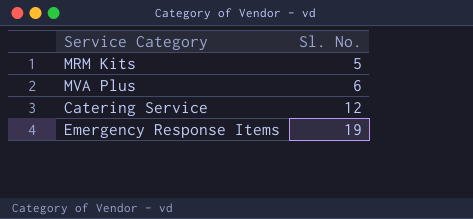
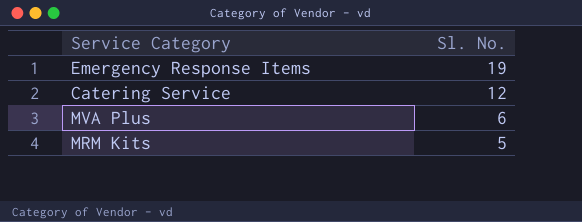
row order: Sl. No. ascending -> Sl. No. descending

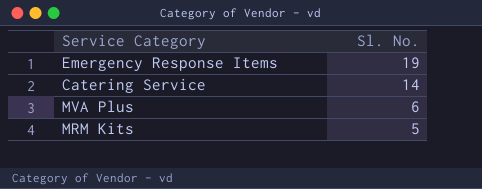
Catering Service | Sl. No.: 12 -> 14

